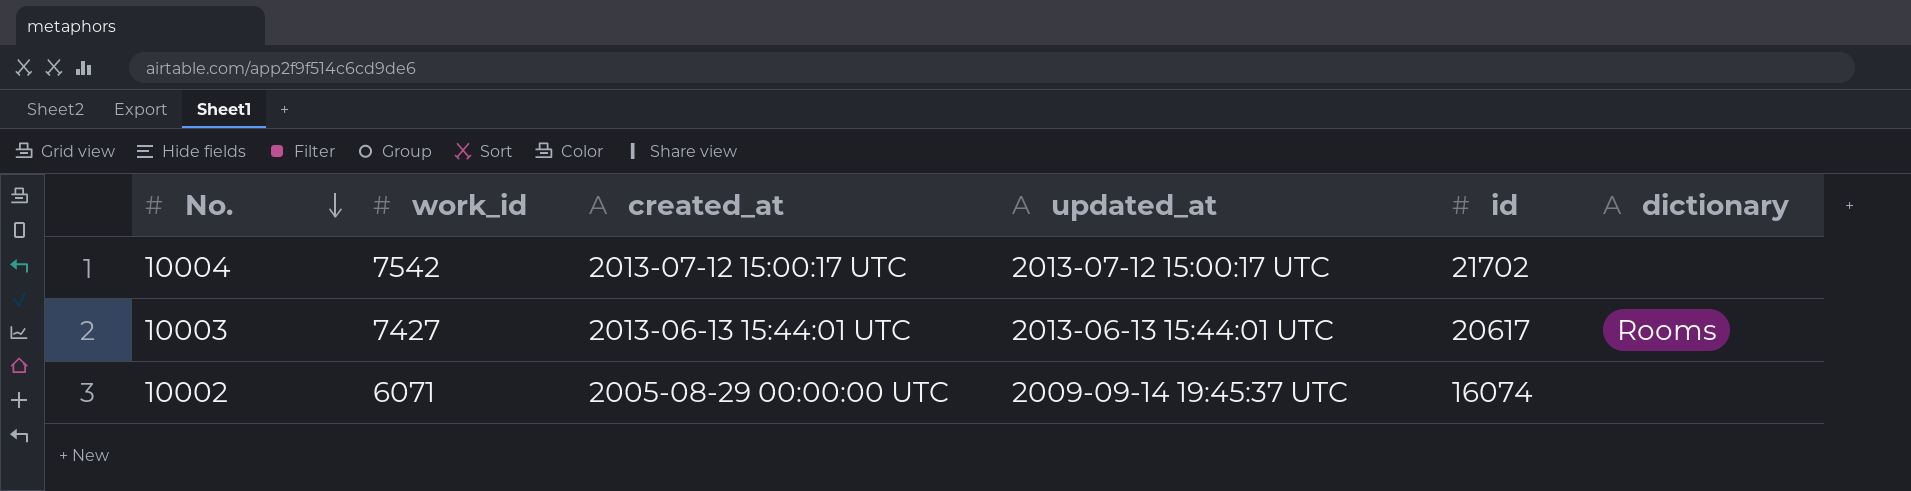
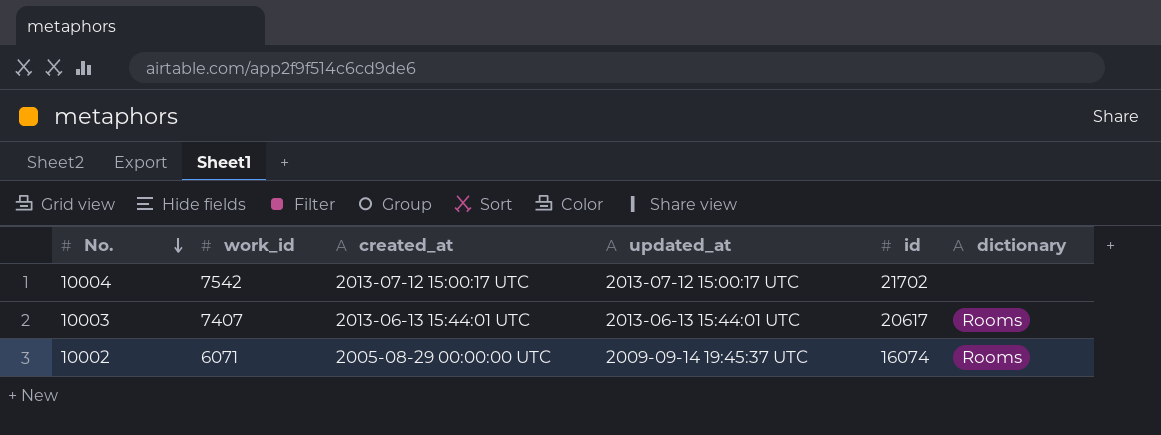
10003 | work_id: 7427 -> 7407
10002 | dictionary: none -> Rooms

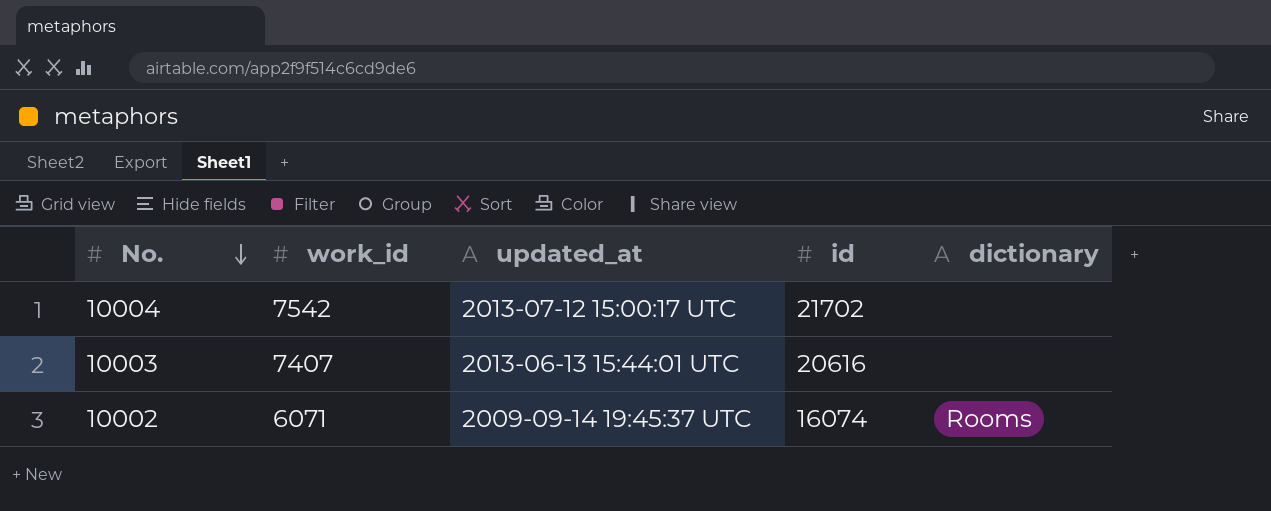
column created_at | position: 3 -> none
10003 | id: 20617 -> 20616
10003 | dictionary: Rooms -> none

